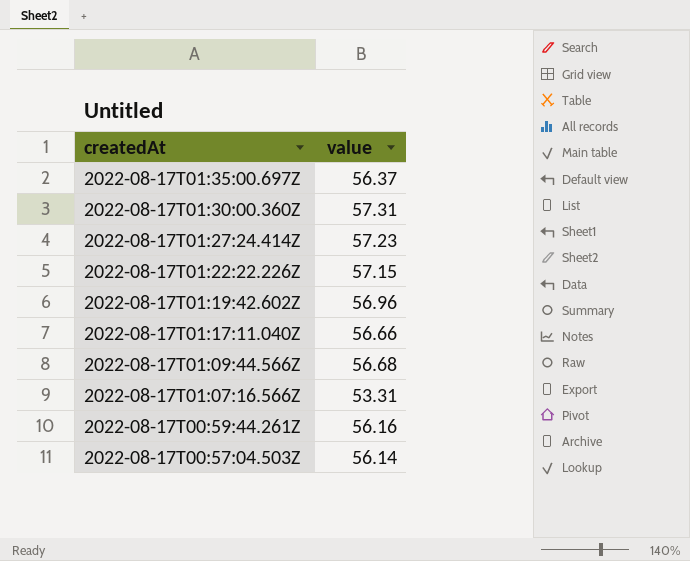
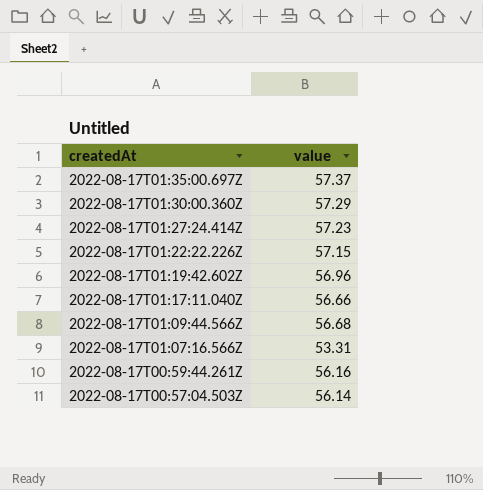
2022-08-17T01:35:00.697Z | value: 56.37 -> 57.37
2022-08-17T01:30:00.360Z | value: 57.31 -> 57.29

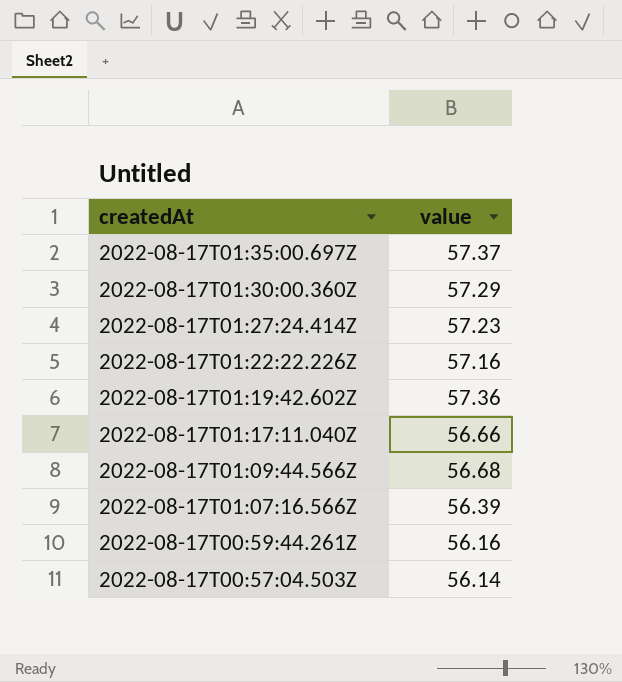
2022-08-17T01:22:22.226Z | value: 57.15 -> 57.16
2022-08-17T01:19:42.602Z | value: 56.96 -> 57.36
2022-08-17T01:07:16.566Z | value: 53.31 -> 56.39

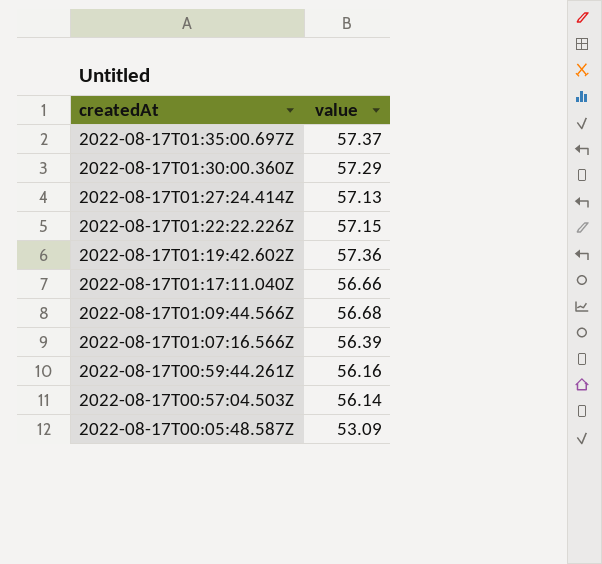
2022-08-17T01:27:24.414Z | value: 57.23 -> 57.13
2022-08-17T01:22:22.226Z | value: 57.16 -> 57.15
row 2022-08-17T00:05:48.587Z: none -> 53.09

